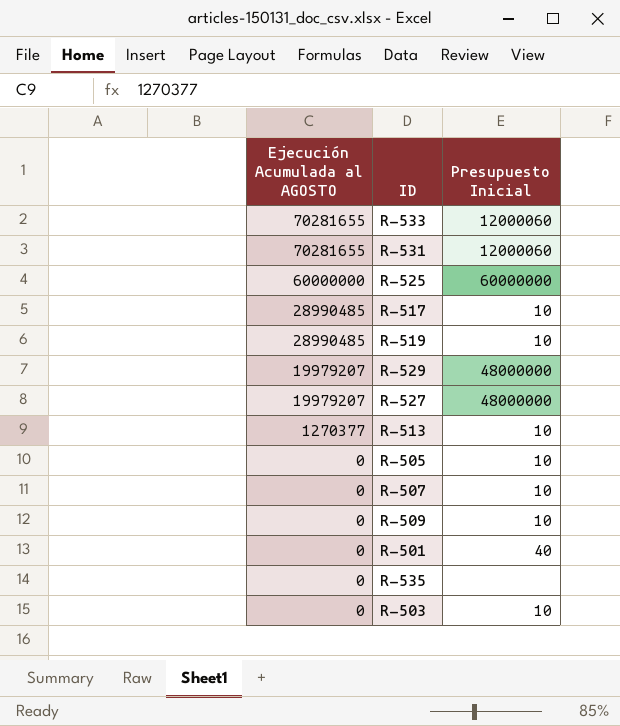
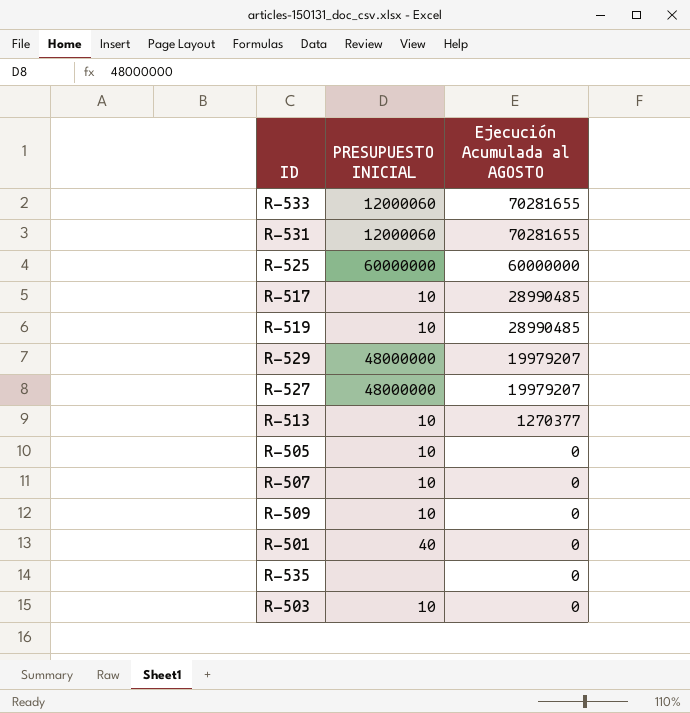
column name: Presupuesto Inicial -> PRESUPUESTO INICIAL
column Ejecución Acumulada al AGOSTO | position: 1 -> 3

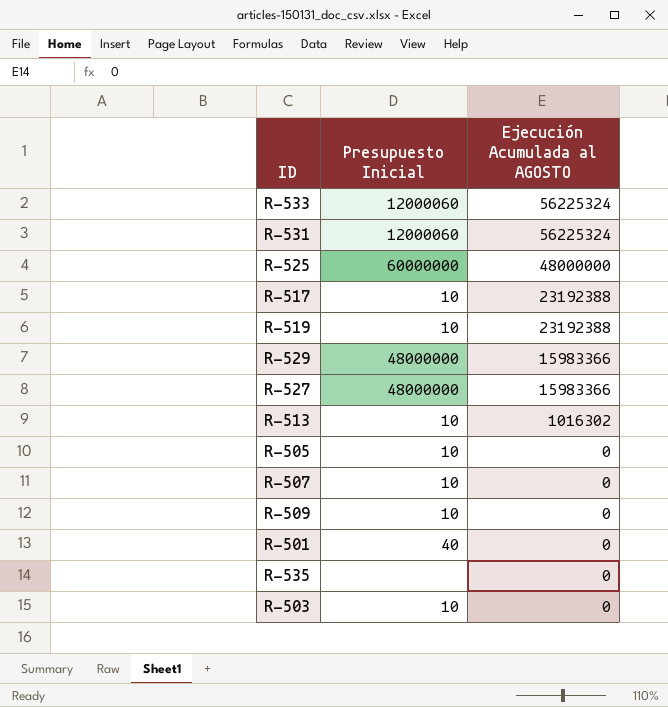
column name: PRESUPUESTO INICIAL -> Presupuesto Inicial
R-533 | Ejecución Acumulada al AGOSTO: 70281655 -> 56225324
R-531 | Ejecución Acumulada al AGOSTO: 70281655 -> 56225324
R-525 | Ejecución Acumulada al AGOSTO: 60000000 -> 48000000
R-517 | Ejecución Acumulada al AGOSTO: 28990485 -> 23192388
R-519 | Ejecución Acumulada al AGOSTO: 28990485 -> 23192388
R-529 | Ejecución Acumulada al AGOSTO: 19979207 -> 15983366
R-527 | Ejecución Acumulada al AGOSTO: 19979207 -> 15983366
R-513 | Ejecución Acumulada al AGOSTO: 1270377 -> 1016302

